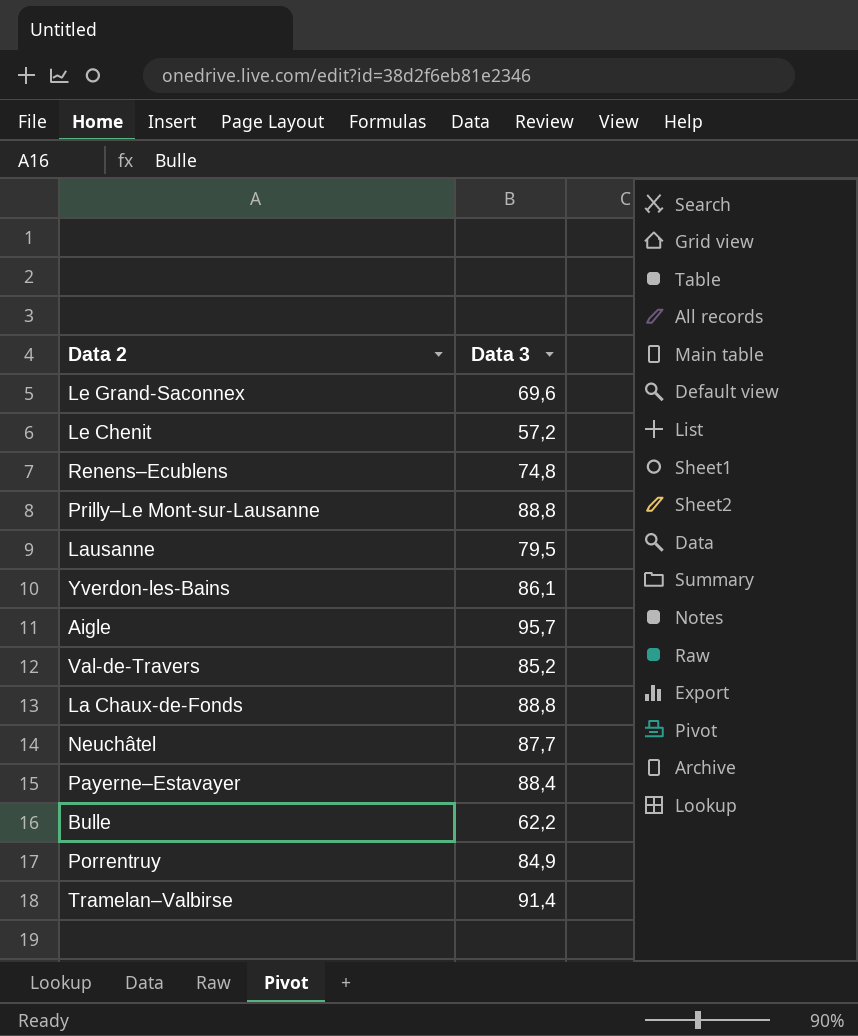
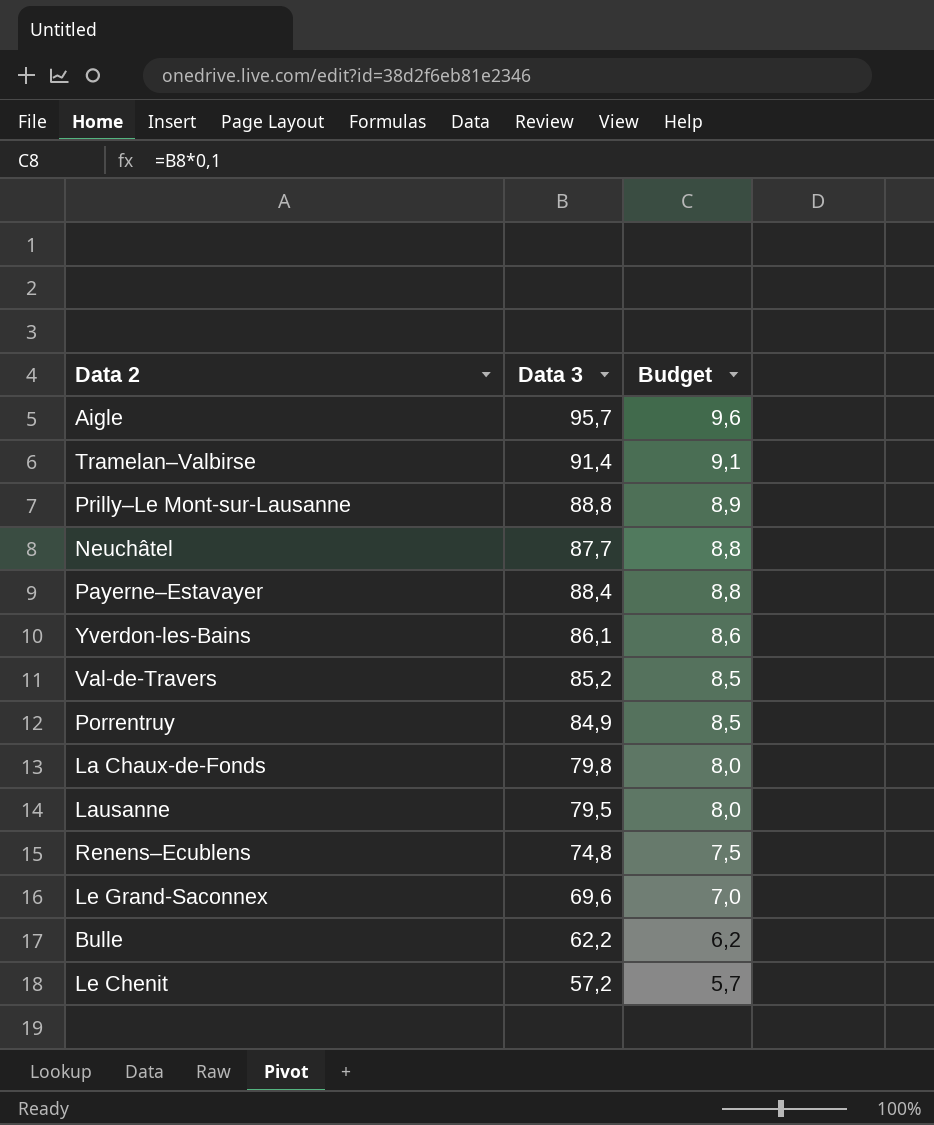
row order: none -> Budget descending
column Budget | formula: none -> [Data 3] * 0,1
La Chaux-de-Fonds | Data 3: 88,8 -> 79,8

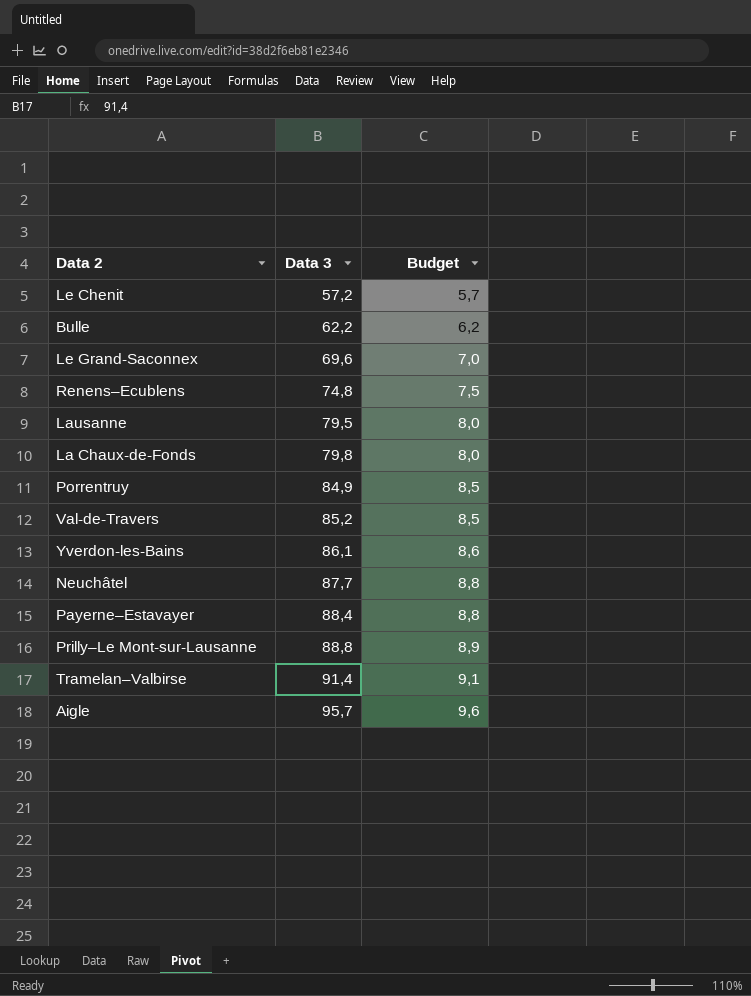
row order: Budget descending -> Data 3 ascending

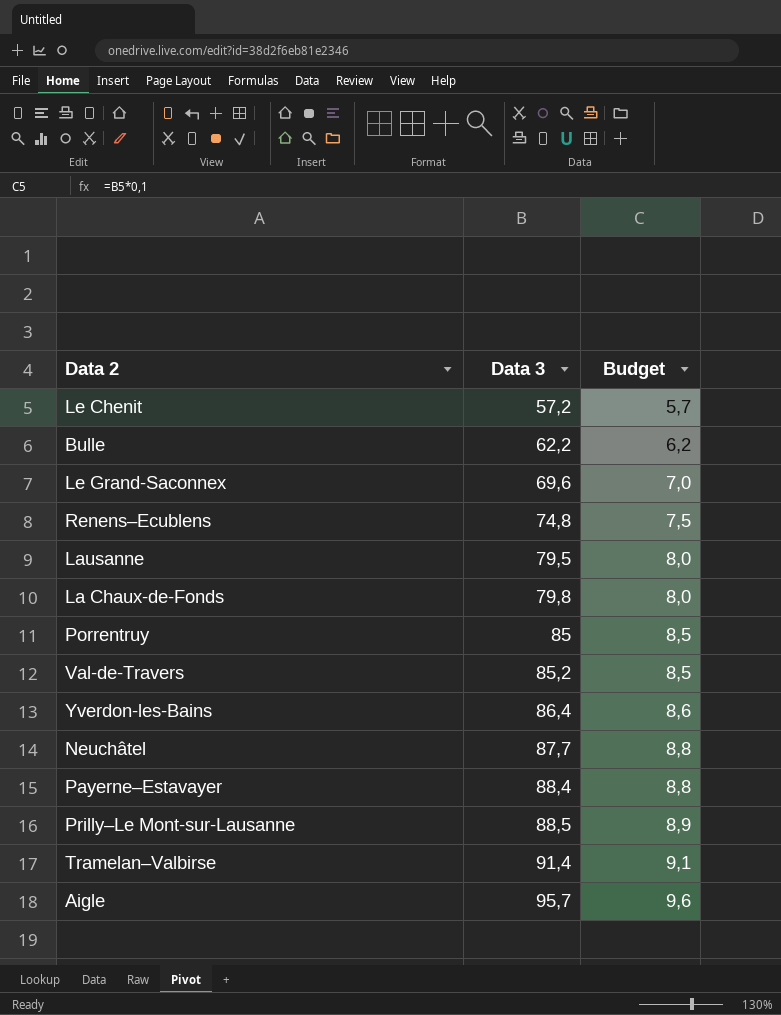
Porrentruy | Data 3: 84,9 -> 85
Yverdon-les-Bains | Data 3: 86,1 -> 86,4
Prilly–Le Mont-sur-Lausanne | Data 3: 88,8 -> 88,5

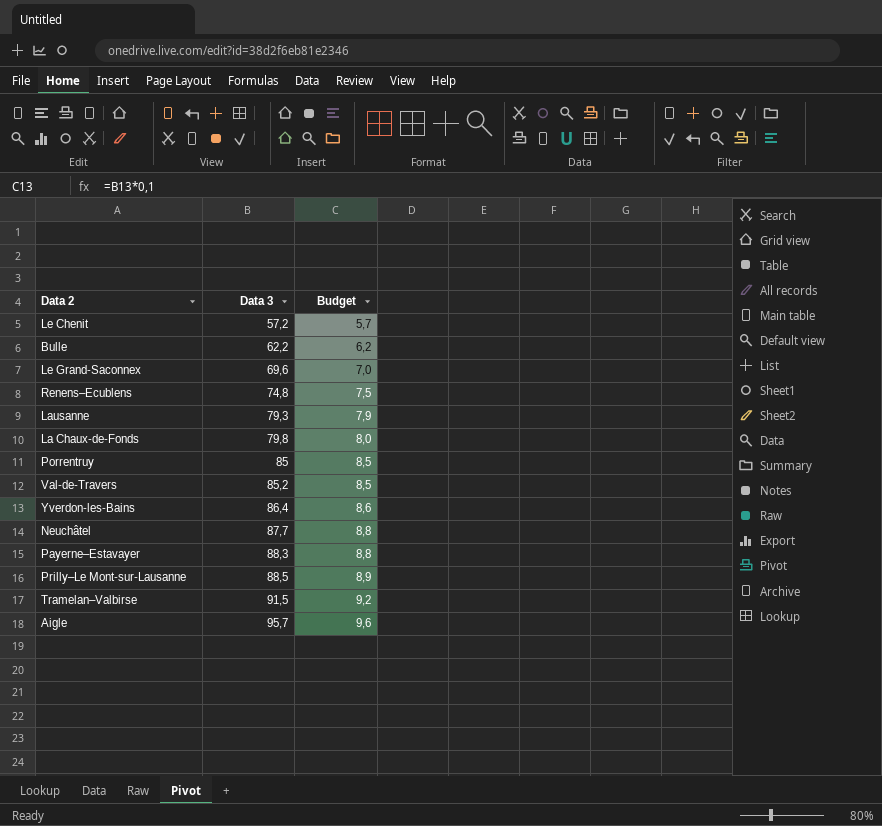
Lausanne | Data 3: 79,5 -> 79,3
Lausanne | Budget: 8,0 -> 7,9
Payerne–Estavayer | Data 3: 88,4 -> 88,3
Tramelan–Valbirse | Data 3: 91,4 -> 91,5
Tramelan–Valbirse | Budget: 9,1 -> 9,2

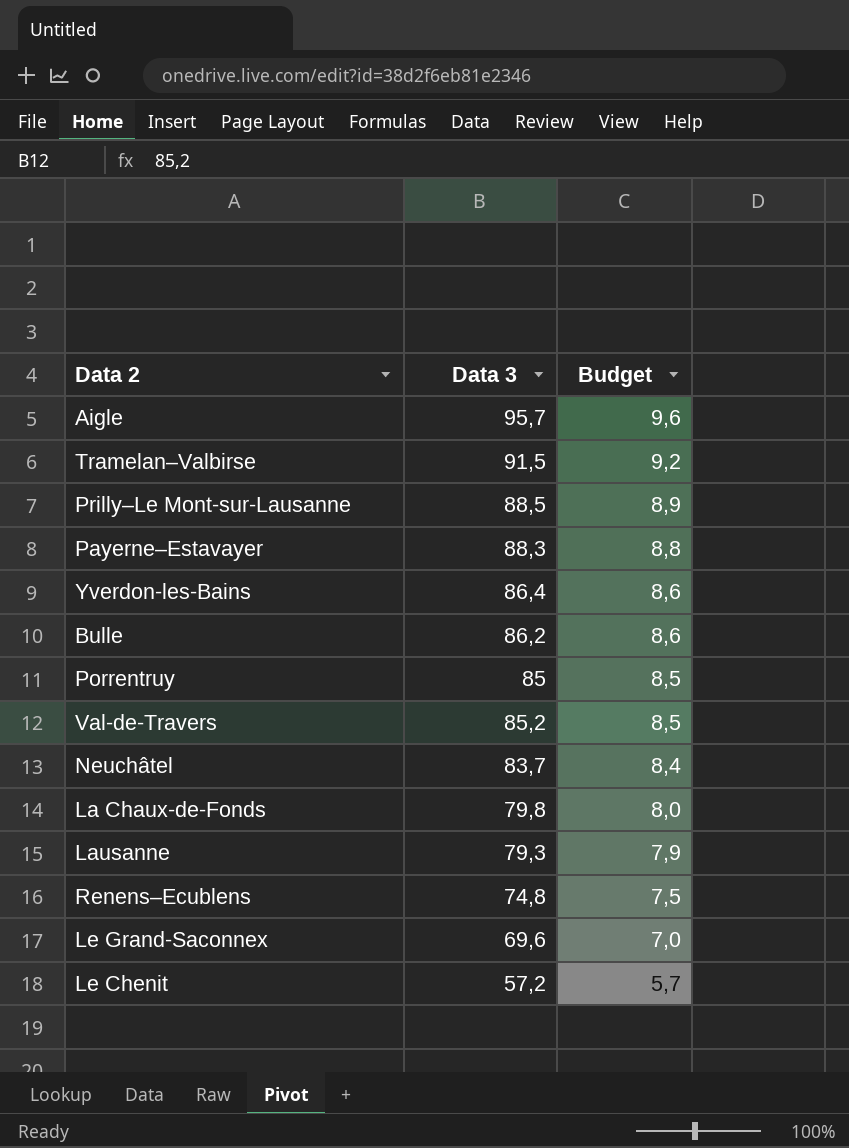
row order: Data 3 ascending -> Budget descending
Bulle | Data 3: 62,2 -> 86,2
Bulle | Budget: 6,2 -> 8,6
Neuchâtel | Data 3: 87,7 -> 83,7
Neuchâtel | Budget: 8,8 -> 8,4

